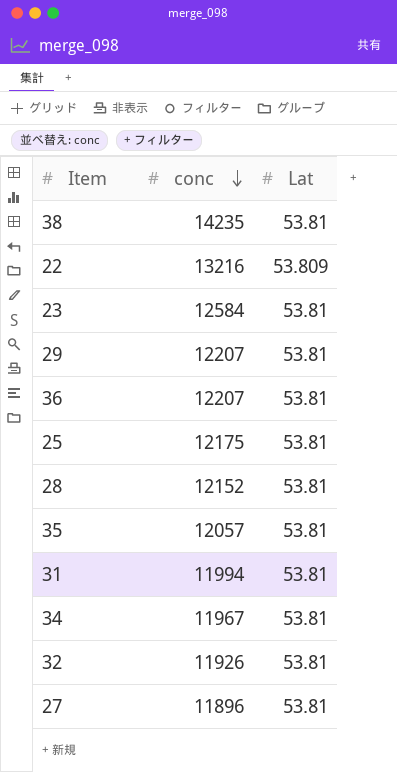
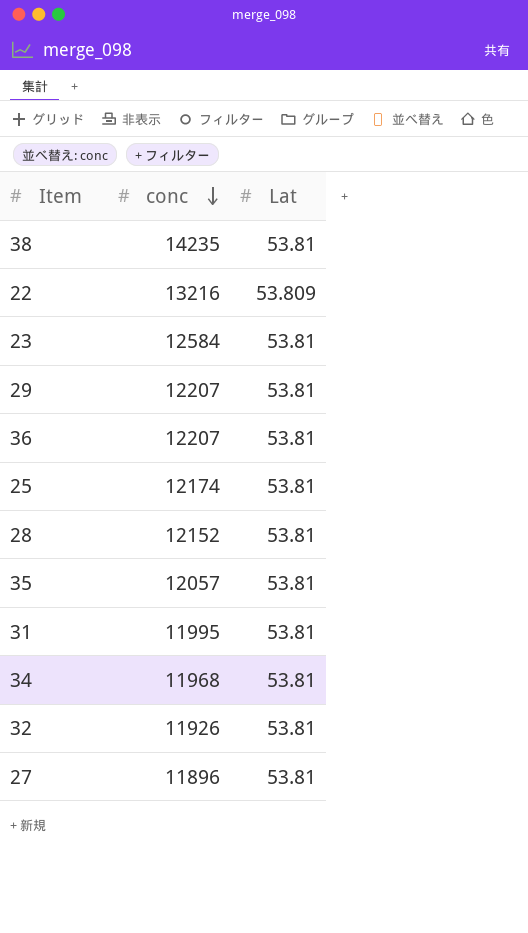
25 | conc: 12175 -> 12174
31 | conc: 11994 -> 11995
34 | conc: 11967 -> 11968

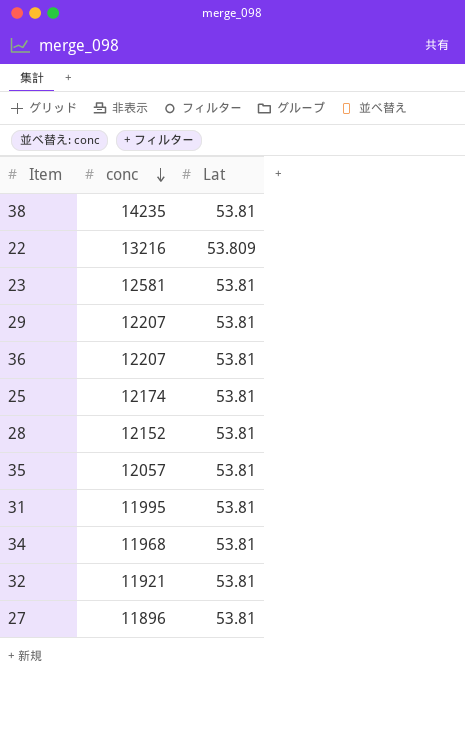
23 | conc: 12584 -> 12581
32 | conc: 11926 -> 11921

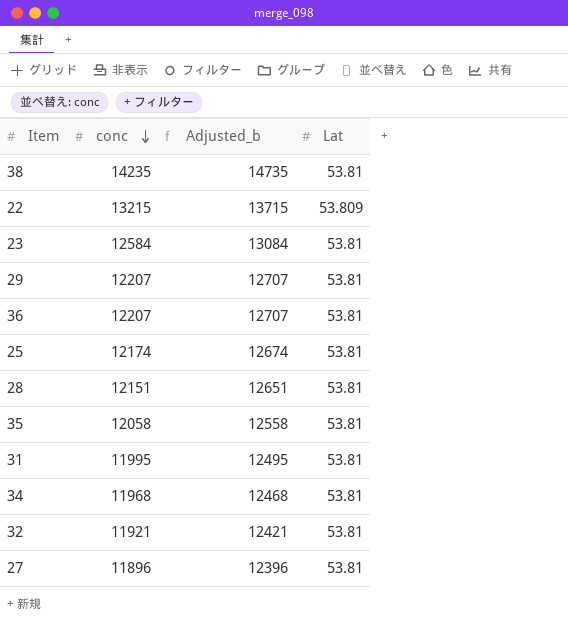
column Adjusted_b | formula: none -> [conc] + 500
22 | conc: 13216 -> 13215
23 | conc: 12581 -> 12584
28 | conc: 12152 -> 12151
35 | conc: 12057 -> 12058

